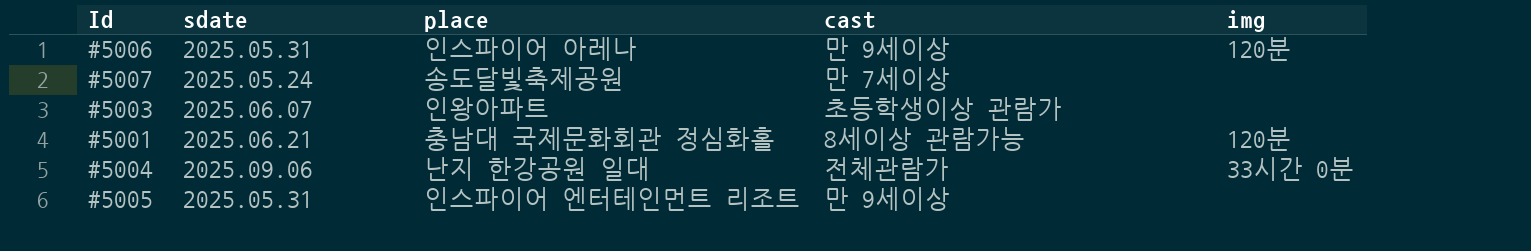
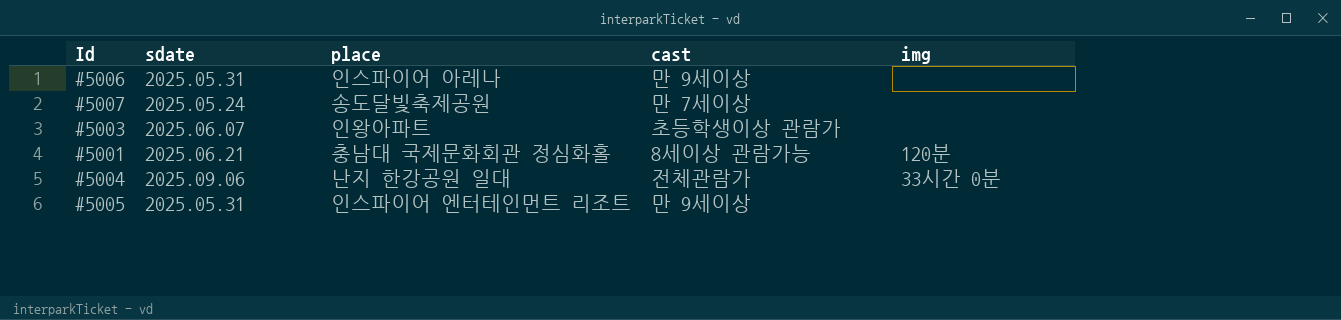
#5006 | img: 120분 -> none

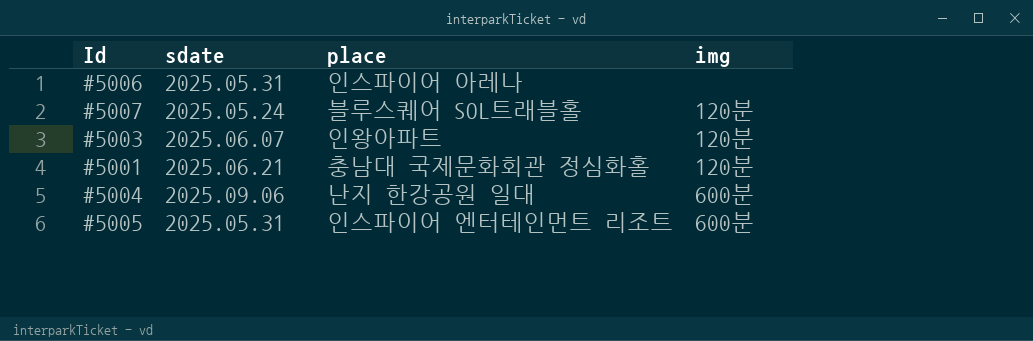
column cast | position: 4 -> none
#5007 | place: 송도달빛축제공원 -> 블루스퀘어 SOL트래블홀
#5007 | img: none -> 120분
#5003 | img: none -> 120분
#5004 | img: 33시간 0분 -> 600분
#5005 | img: none -> 600분

